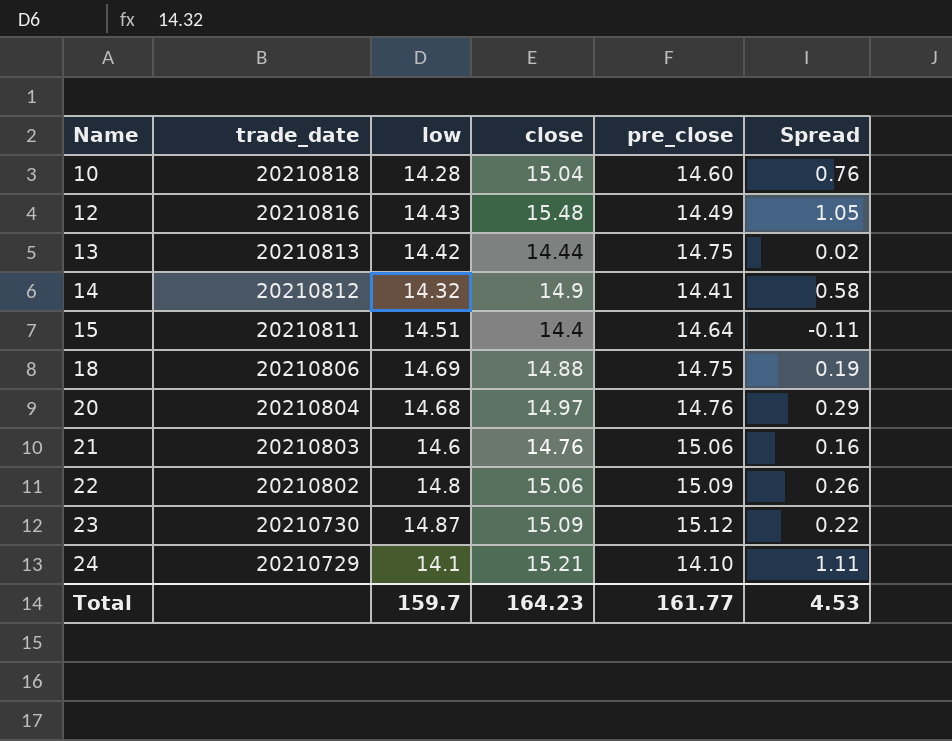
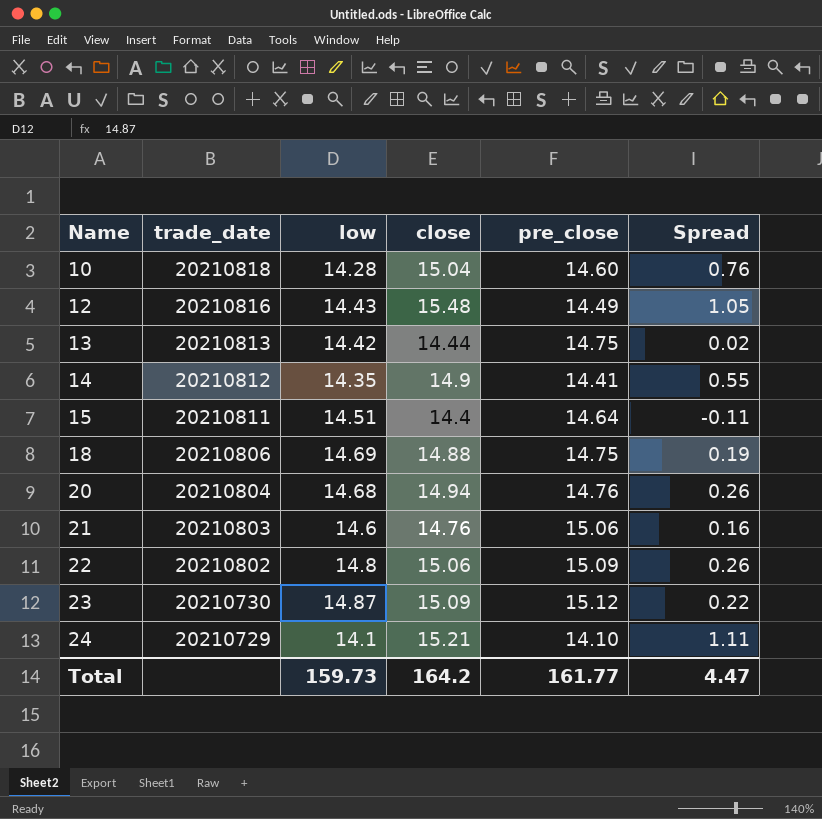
14 | low: 14.32 -> 14.35
14 | Spread: 0.58 -> 0.55
20 | close: 14.97 -> 14.94
20 | Spread: 0.29 -> 0.26
Total | low: 159.7 -> 159.73
Total | close: 164.23 -> 164.2
Total | Spread: 4.53 -> 4.47

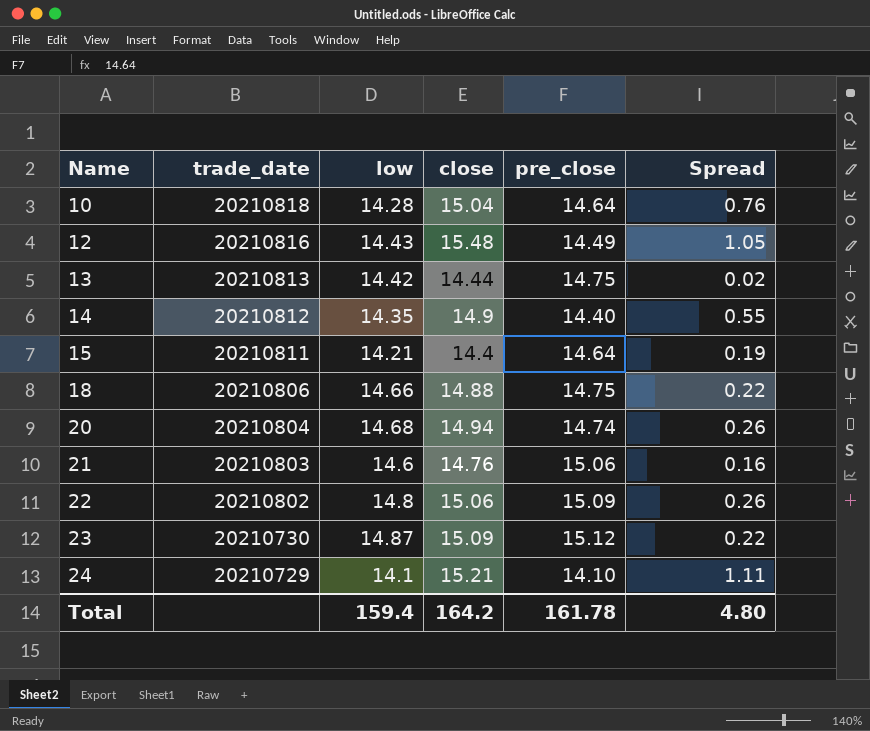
10 | pre_close: 14.60 -> 14.64
14 | pre_close: 14.41 -> 14.40
15 | low: 14.51 -> 14.21
15 | Spread: -0.11 -> 0.19
18 | low: 14.69 -> 14.66
18 | Spread: 0.19 -> 0.22
20 | pre_close: 14.76 -> 14.74
Total | low: 159.73 -> 159.4
Total | pre_close: 161.77 -> 161.78
Total | Spread: 4.47 -> 4.80

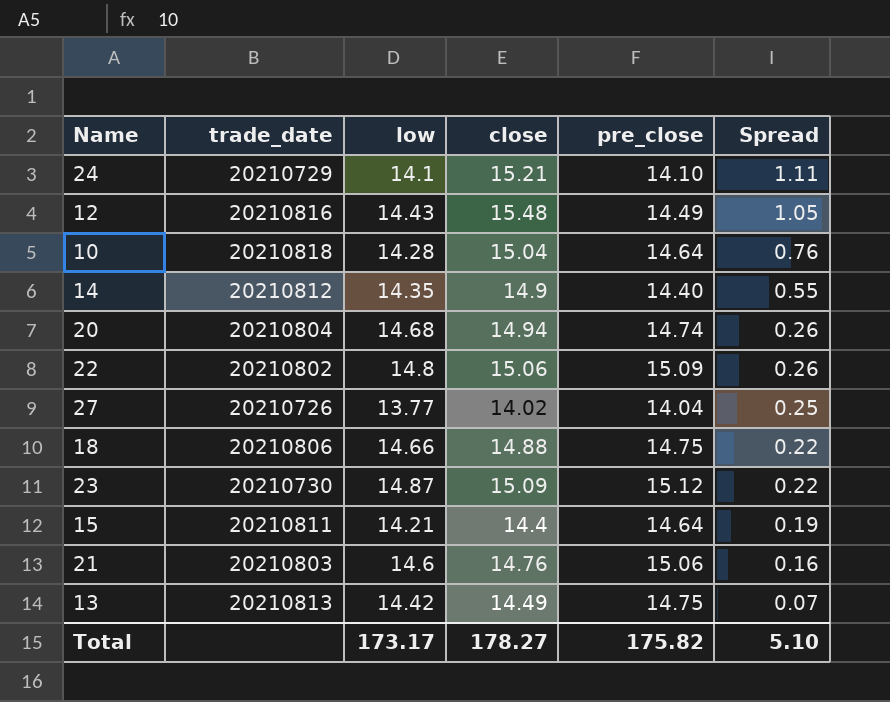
row order: Name ascending -> Spread descending
row 27: none -> 20210726 | 13.77 | 14.02 | 14.04 | 0.25
13 | close: 14.44 -> 14.49
13 | Spread: 0.02 -> 0.07
Total | low: 159.4 -> 173.17
Total | close: 164.2 -> 178.27
Total | pre_close: 161.78 -> 175.82
Total | Spread: 4.80 -> 5.10

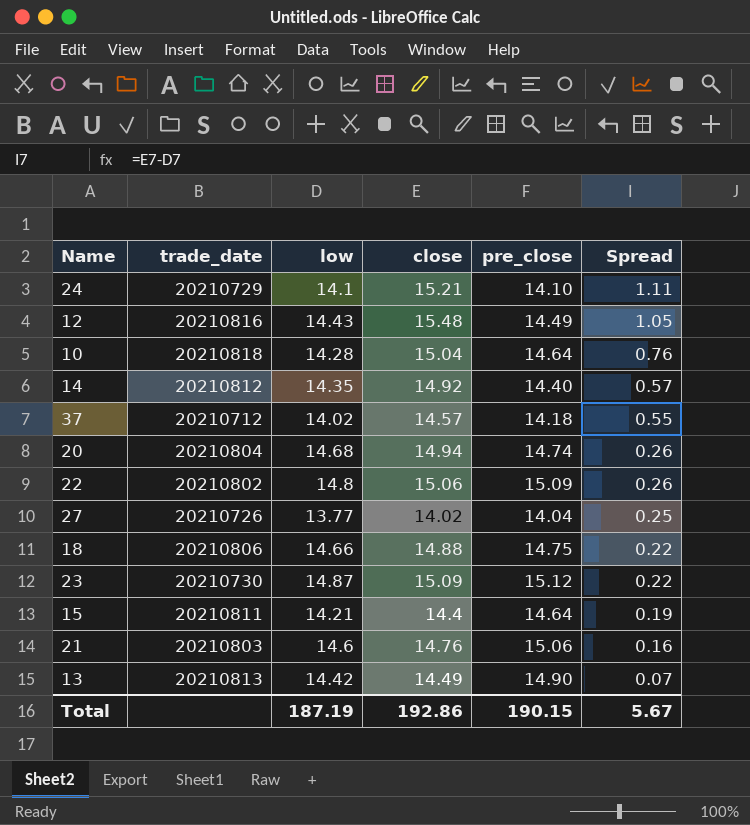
14 | close: 14.9 -> 14.92
14 | Spread: 0.55 -> 0.57
row 37: none -> 20210712 | 14.02 | 14.57 | 14.18 | 0.55
13 | pre_close: 14.75 -> 14.90
Total | low: 173.17 -> 187.19
Total | close: 178.27 -> 192.86
Total | pre_close: 175.82 -> 190.15
Total | Spread: 5.10 -> 5.67

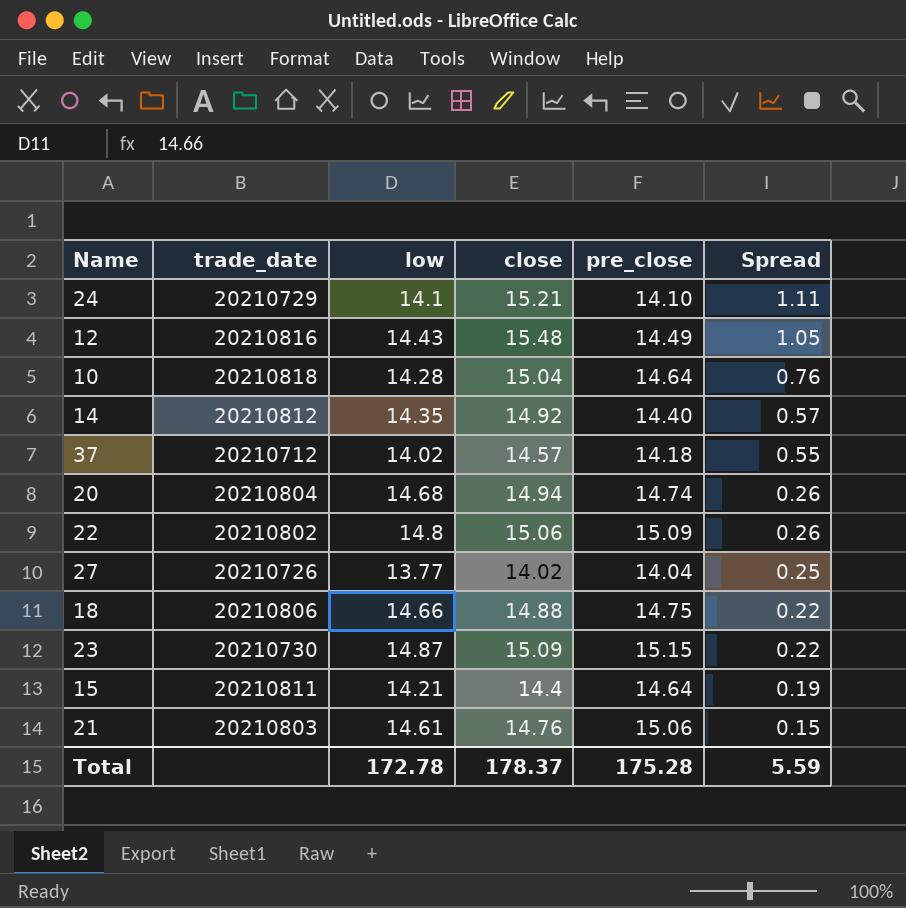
row 13: 20210813 | 14.42 | 14.49 | 14.90 | 0.07 -> none
23 | pre_close: 15.12 -> 15.15
21 | low: 14.6 -> 14.61
21 | Spread: 0.16 -> 0.15
Total | low: 187.19 -> 172.78
Total | close: 192.86 -> 178.37
Total | pre_close: 190.15 -> 175.28
Total | Spread: 5.67 -> 5.59

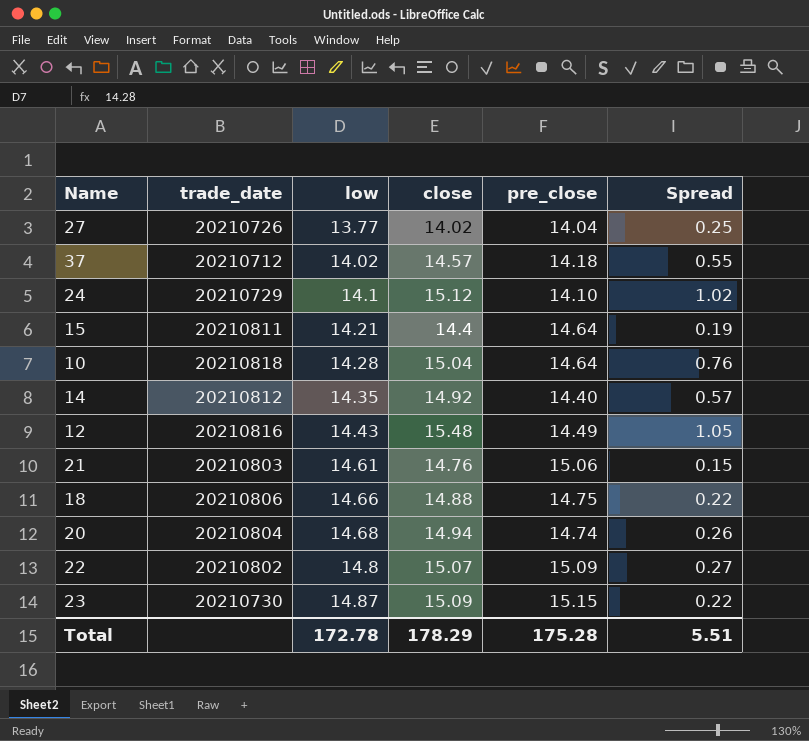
row order: Spread descending -> low ascending
24 | close: 15.21 -> 15.12
24 | Spread: 1.11 -> 1.02
22 | close: 15.06 -> 15.07
22 | Spread: 0.26 -> 0.27
Total | close: 178.37 -> 178.29
Total | Spread: 5.59 -> 5.51

